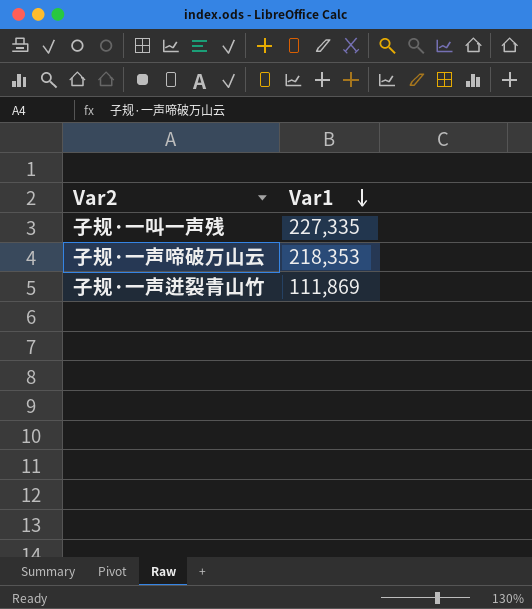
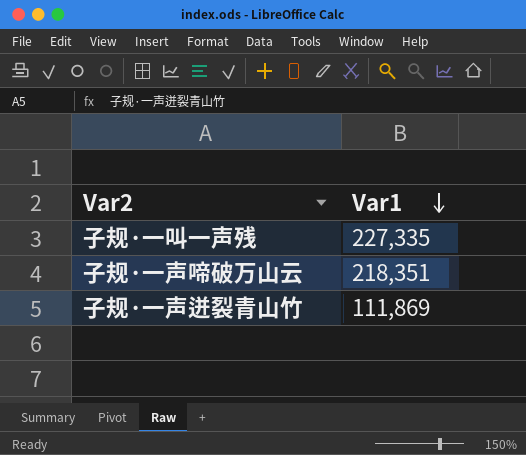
子规·一声啼破万山云 | Var1: 218,353 -> 218,351

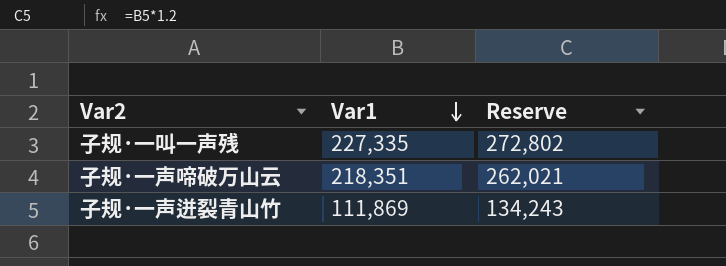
column Reserve | formula: none -> [Var1] * 1.2

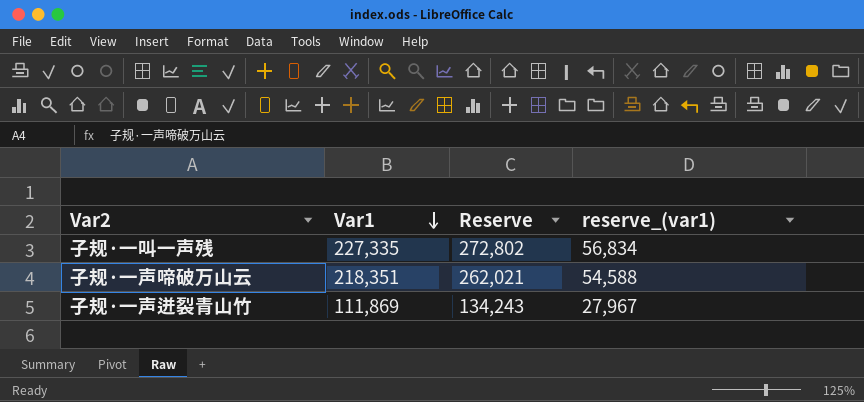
column reserve_(var1) | formula: none -> [Var1] * 0.25

